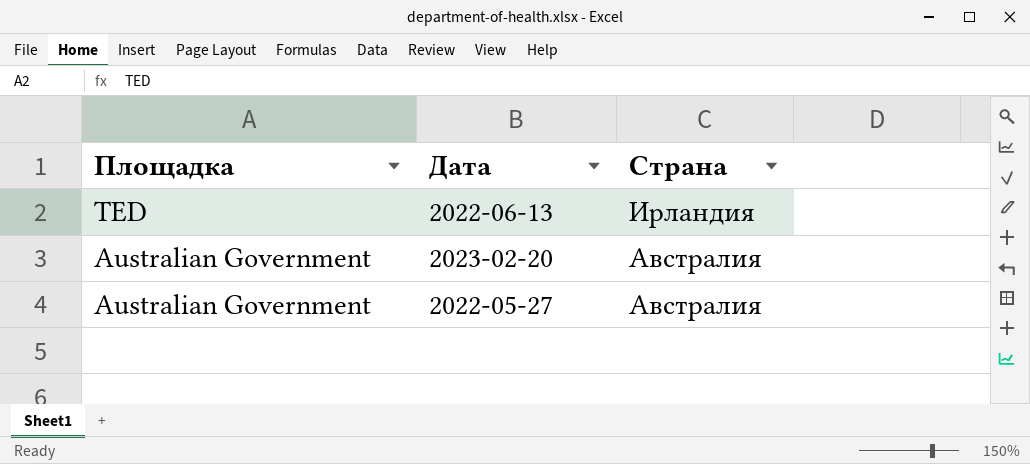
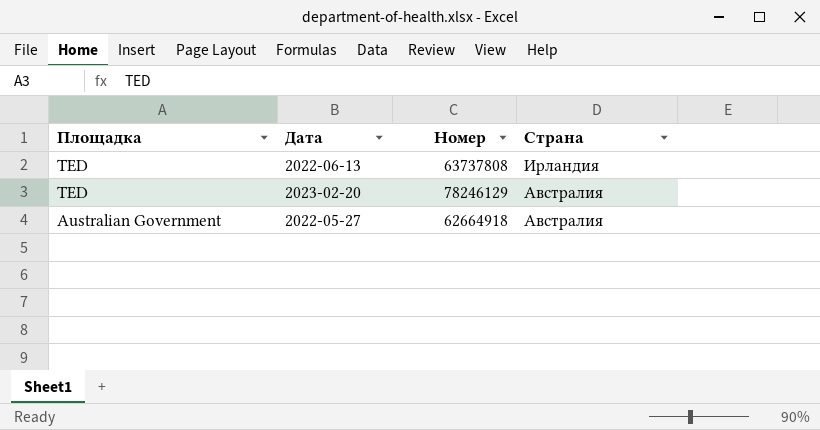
column Номер | position: none -> 3
2023-02-20 | Площадка: Australian Government -> TED

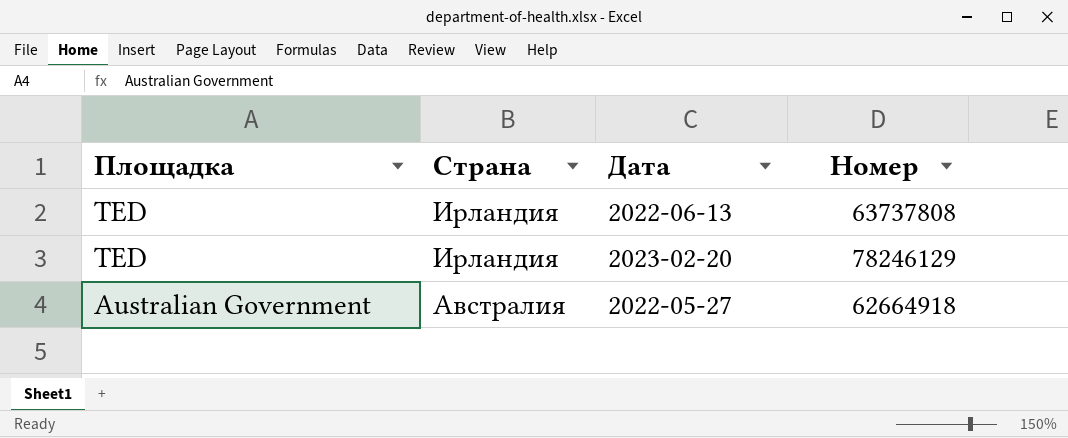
column Страна | position: 4 -> 2
2023-02-20 | Страна: Австралия -> Ирландия

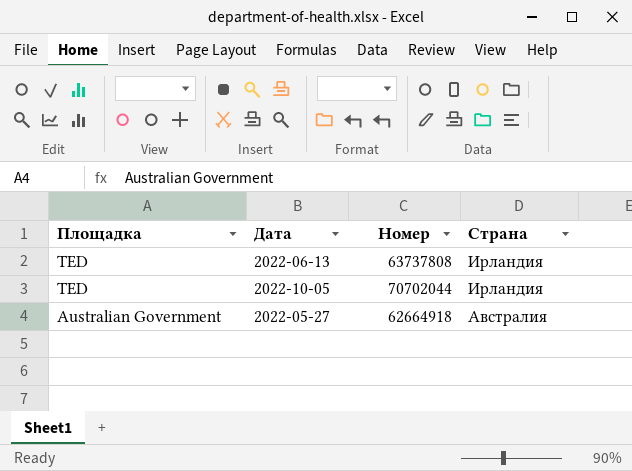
column Страна | position: 2 -> 4
row 2023-02-20: TED | Ирландия | 78246129 -> none
row 2022-10-05: none -> TED | 70702044 | Ирландия

